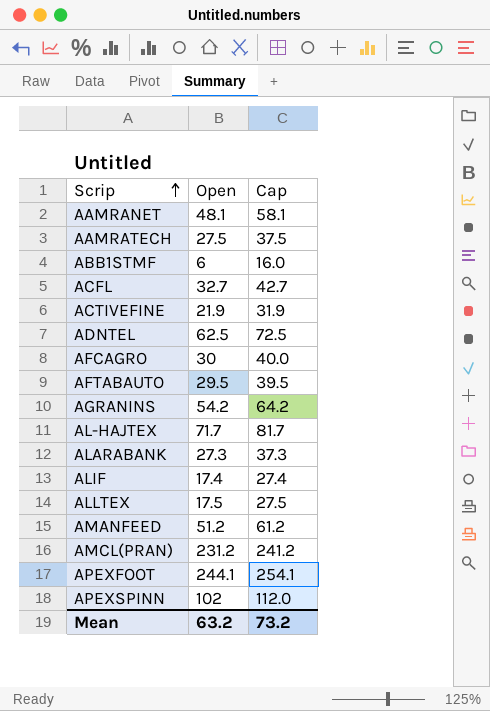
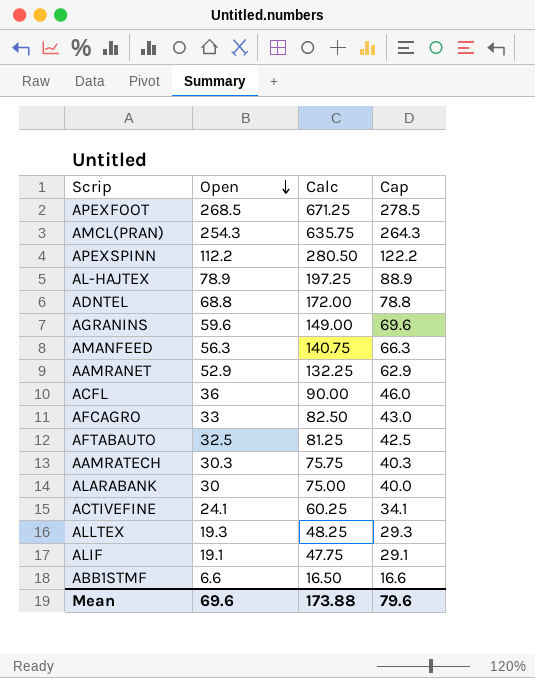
row order: Scrip ascending -> Open descending
column Calc | formula: none -> [Open] * 2.5
APEXFOOT | Open: 244.1 -> 268.5
APEXFOOT | Cap: 254.1 -> 278.5
AMCL(PRAN) | Open: 231.2 -> 254.3
AMCL(PRAN) | Cap: 241.2 -> 264.3
APEXSPINN | Open: 102 -> 112.2
APEXSPINN | Cap: 112.0 -> 122.2
AL-HAJTEX | Open: 71.7 -> 78.9
AL-HAJTEX | Cap: 81.7 -> 88.9
ADNTEL | Open: 62.5 -> 68.8
ADNTEL | Cap: 72.5 -> 78.8
AGRANINS | Open: 54.2 -> 59.6
AGRANINS | Cap: 64.2 -> 69.6
AMANFEED | Open: 51.2 -> 56.3
AMANFEED | Cap: 61.2 -> 66.3
AAMRANET | Open: 48.1 -> 52.9
AAMRANET | Cap: 58.1 -> 62.9
ACFL | Open: 32.7 -> 36
ACFL | Cap: 42.7 -> 46.0
AFCAGRO | Open: 30 -> 33
AFCAGRO | Cap: 40.0 -> 43.0
AFTABAUTO | Open: 29.5 -> 32.5
AFTABAUTO | Cap: 39.5 -> 42.5
AAMRATECH | Open: 27.5 -> 30.3
AAMRATECH | Cap: 37.5 -> 40.3
ALARABANK | Open: 27.3 -> 30
ALARABANK | Cap: 37.3 -> 40.0
ACTIVEFINE | Open: 21.9 -> 24.1
ACTIVEFINE | Cap: 31.9 -> 34.1
ALLTEX | Open: 17.5 -> 19.3
ALLTEX | Cap: 27.5 -> 29.3
ALIF | Open: 17.4 -> 19.1
ALIF | Cap: 27.4 -> 29.1
ABB1STMF | Open: 6 -> 6.6
ABB1STMF | Cap: 16.0 -> 16.6
Mean | Open: 63.2 -> 69.6
Mean | Cap: 73.2 -> 79.6

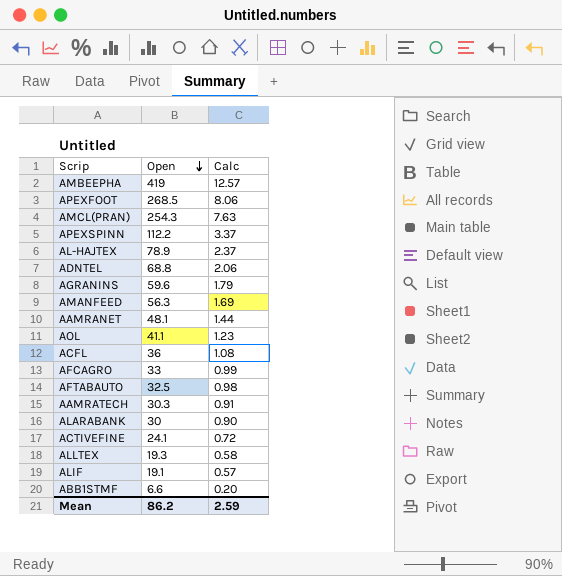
column Cap | formula: [Open] + 10 -> none
column Calc | formula: [Open] * 2.5 -> [Open] * 0.03
row AMBEEPHA: none -> 419 | 12.57
AAMRANET | Open: 52.9 -> 48.1
row AOL: none -> 41.1 | 1.23
Mean | Open: 69.6 -> 86.2
Mean | Calc: 173.88 -> 2.59

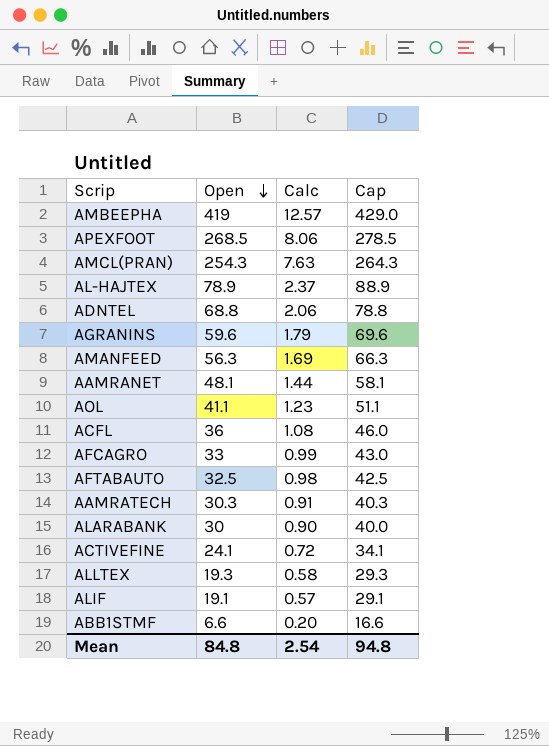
column Cap | formula: none -> [Open] + 10
row APEXSPINN: 112.2 | 3.37 -> none
Mean | Open: 86.2 -> 84.8
Mean | Calc: 2.59 -> 2.54

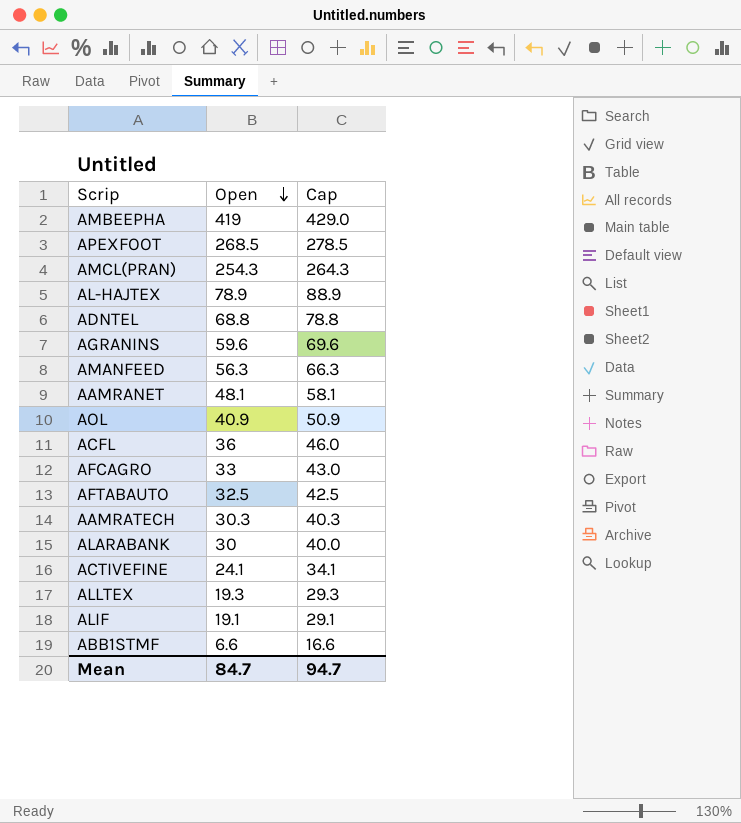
column Calc | formula: [Open] * 0.03 -> none
AOL | Open: 41.1 -> 40.9
AOL | Cap: 51.1 -> 50.9
Mean | Open: 84.8 -> 84.7
Mean | Cap: 94.8 -> 94.7

